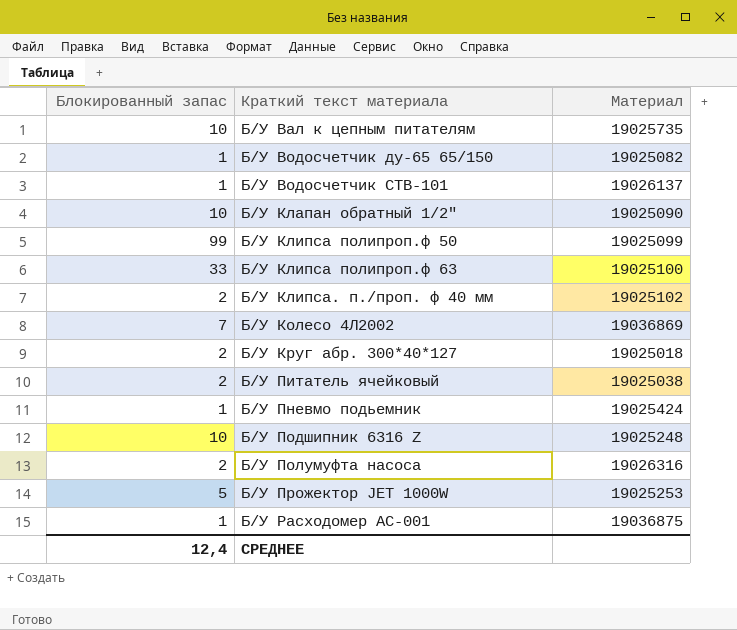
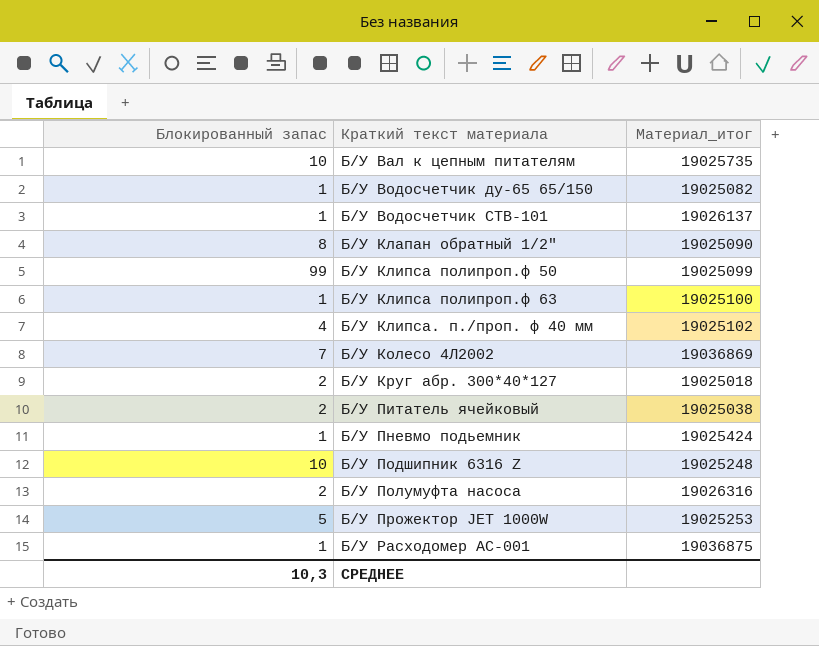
column name: Материал -> Материал_итог
Б/У Клапан обратный 1/2" | Блокированный запас: 10 -> 8
Б/У Клипса полипроп.ф 63 | Блокированный запас: 33 -> 1
Б/У Клипса. п./проп. ф 40 мм | Блокированный запас: 2 -> 4
СРЕДНЕЕ | Блокированный запас: 12,4 -> 10,3

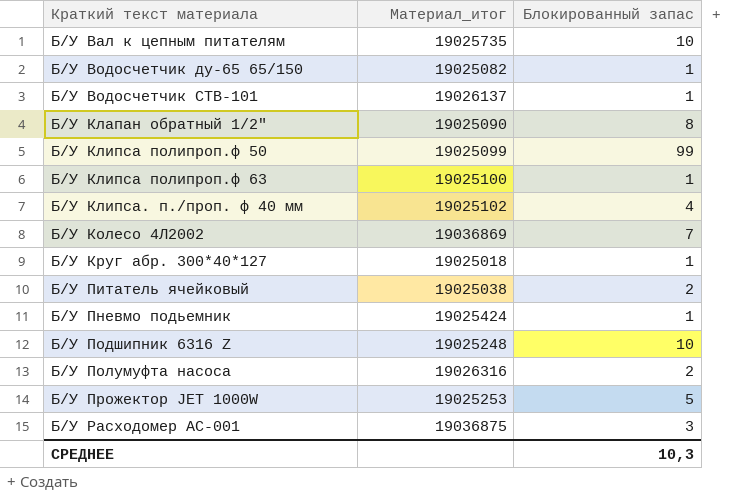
column Блокированный запас | position: 1 -> 3
Б/У Круг абр. 300*40*127 | Блокированный запас: 2 -> 1
Б/У Расходомер AC-001 | Блокированный запас: 1 -> 3

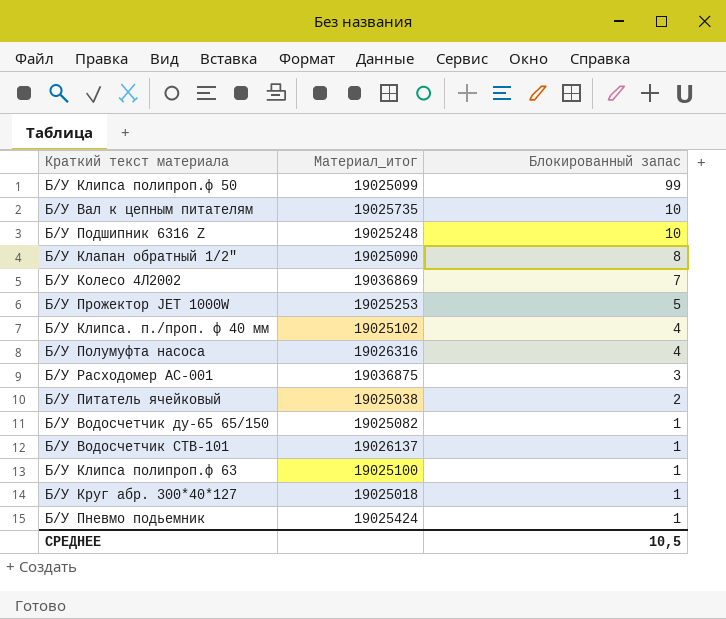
row order: Краткий текст материала ascending -> Блокированный запас descending
Б/У Полумуфта насоса | Блокированный запас: 2 -> 4
СРЕДНЕЕ | Блокированный запас: 10,3 -> 10,5

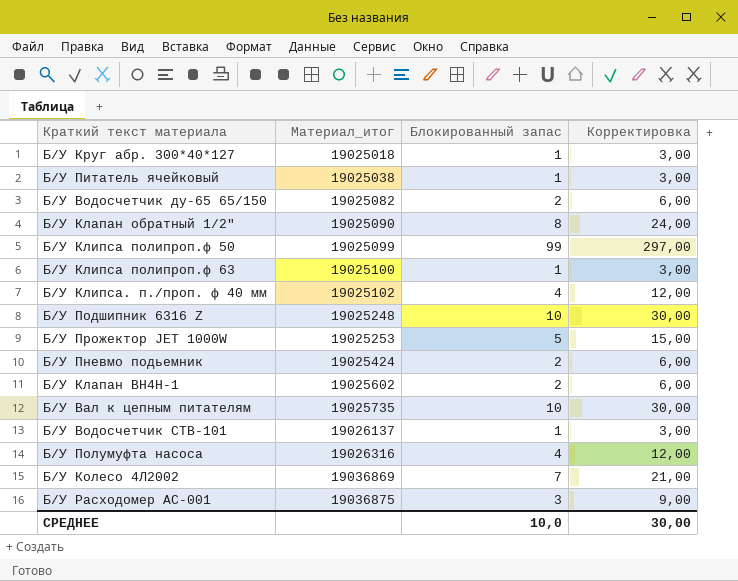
row order: Блокированный запас descending -> Материал_итог ascending
column Корректировка | formula: none -> [Блокированный запас] * 3
Б/У Питатель ячейковый | Блокированный запас: 2 -> 1
Б/У Водосчетчик ду-65 65/150 | Блокированный запас: 1 -> 2
Б/У Пневмо подьемник | Блокированный запас: 1 -> 2
row Б/У Клапан ВН4Н-1: none -> 19025602 | 2 | 6,00
СРЕДНЕЕ | Блокированный запас: 10,5 -> 10,0

